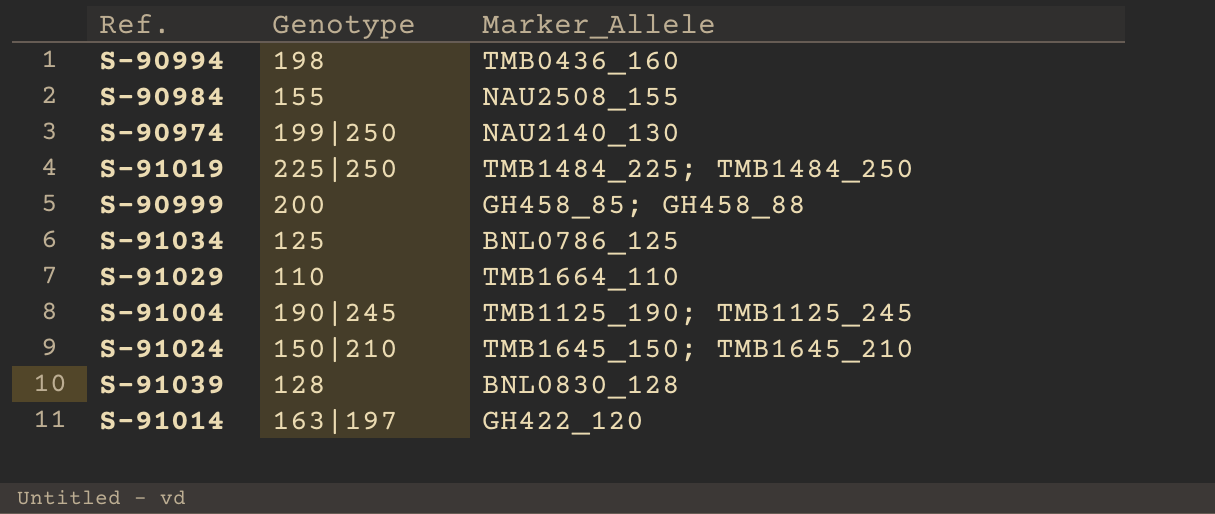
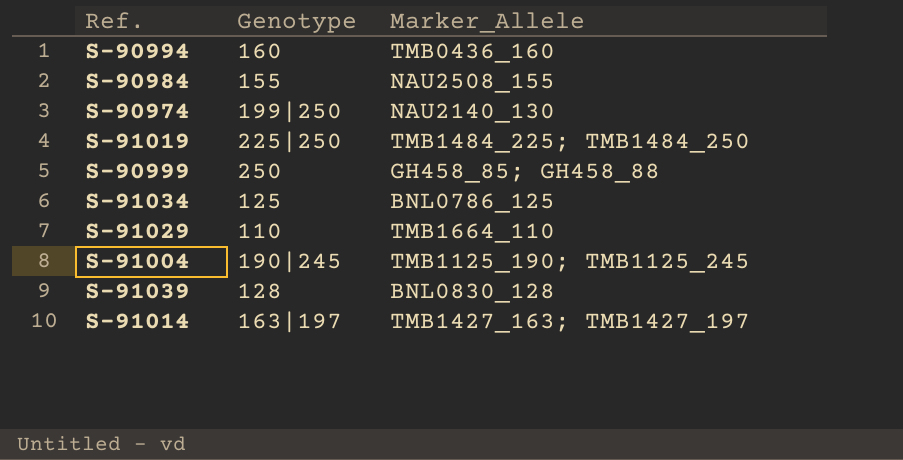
row S-91024: 150|210 | TMB1645_150; TMB1645_210 -> none
S-90994 | Genotype: 198 -> 160
S-90999 | Genotype: 200 -> 250
S-91014 | Marker_Allele: GH422_120 -> TMB1427_163; TMB1427_197

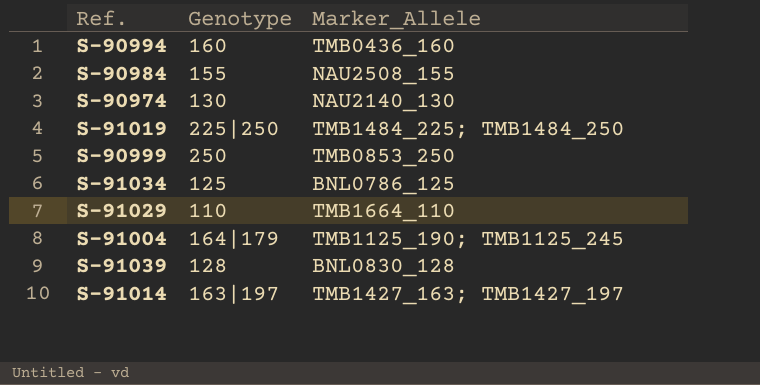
S-90974 | Genotype: 199|250 -> 130
S-90999 | Marker_Allele: GH458_85; GH458_88 -> TMB0853_250
S-91004 | Genotype: 190|245 -> 164|179

